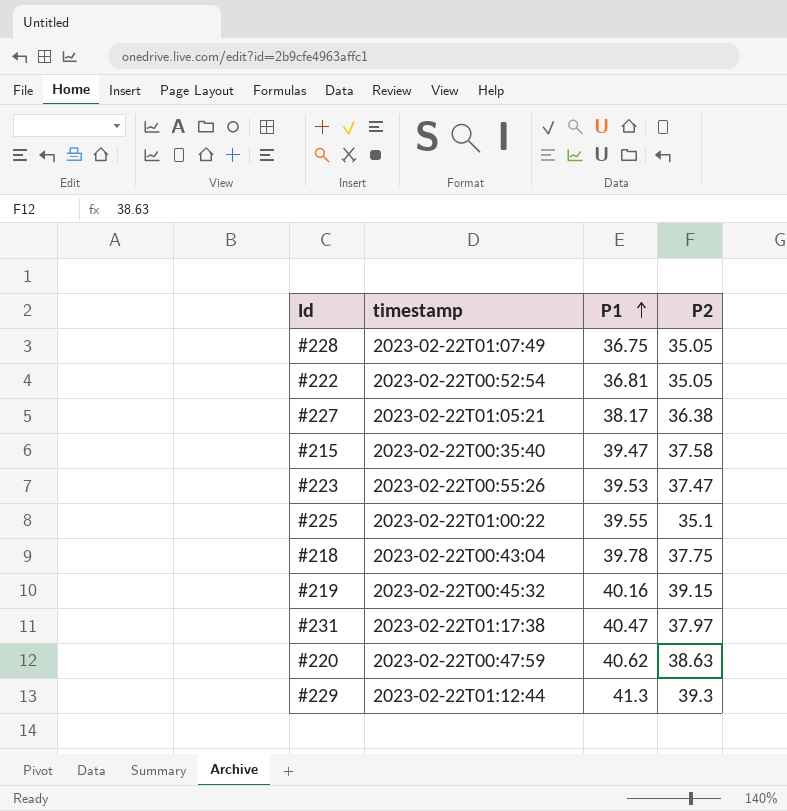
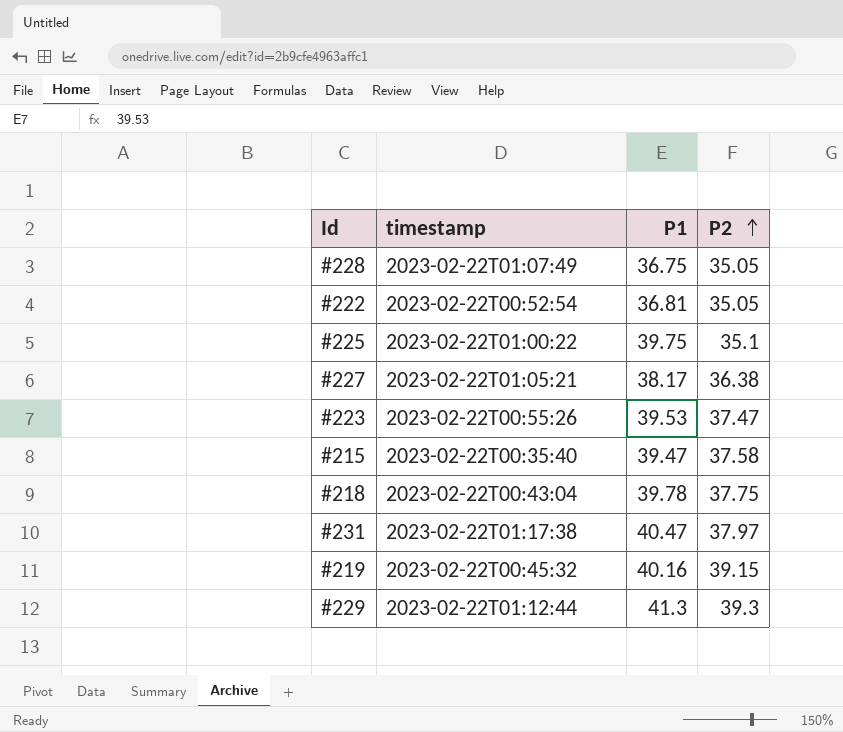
row order: P1 ascending -> P2 ascending
row #220: 2023-02-22T00:47:59 | 40.62 | 38.63 -> none
#225 | P1: 39.55 -> 39.75

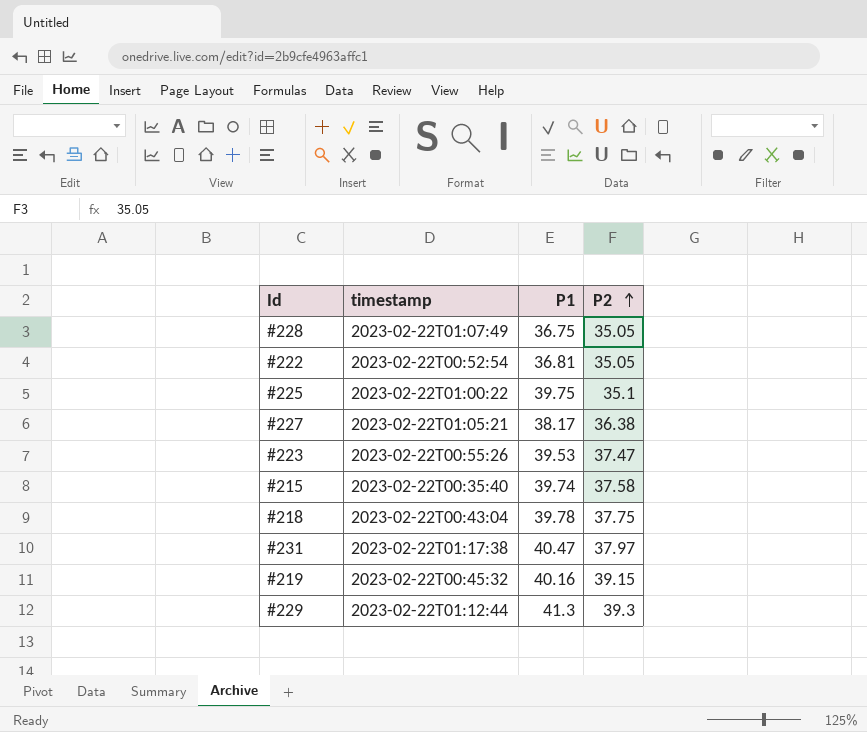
#215 | P1: 39.47 -> 39.74

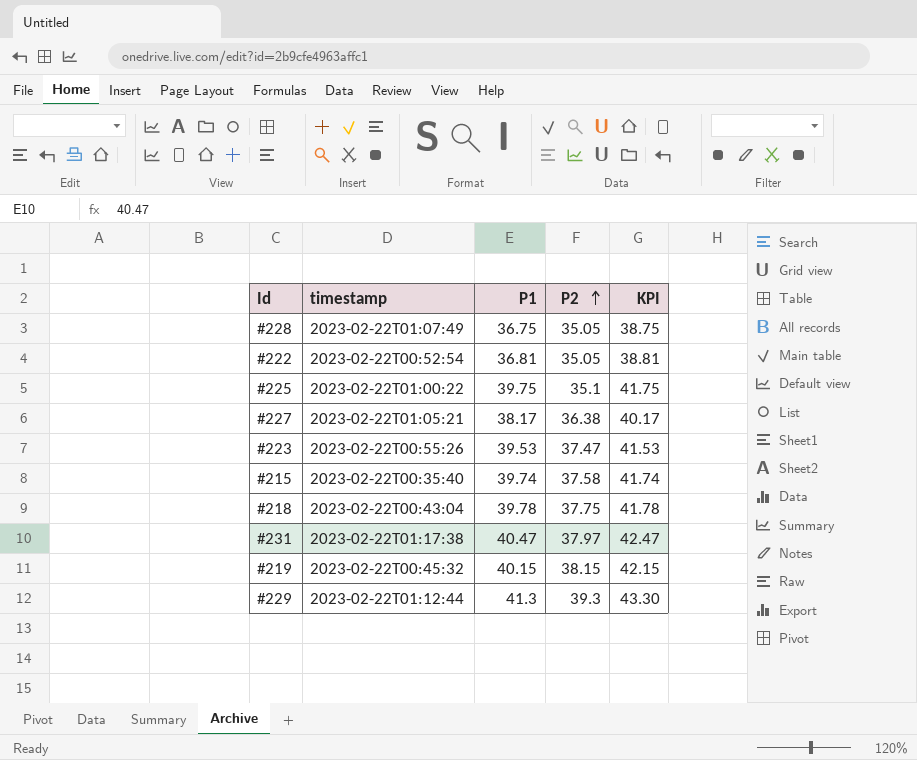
column KPI | formula: none -> [P1] + 2
#219 | P1: 40.16 -> 40.15
#219 | P2: 39.15 -> 38.15

